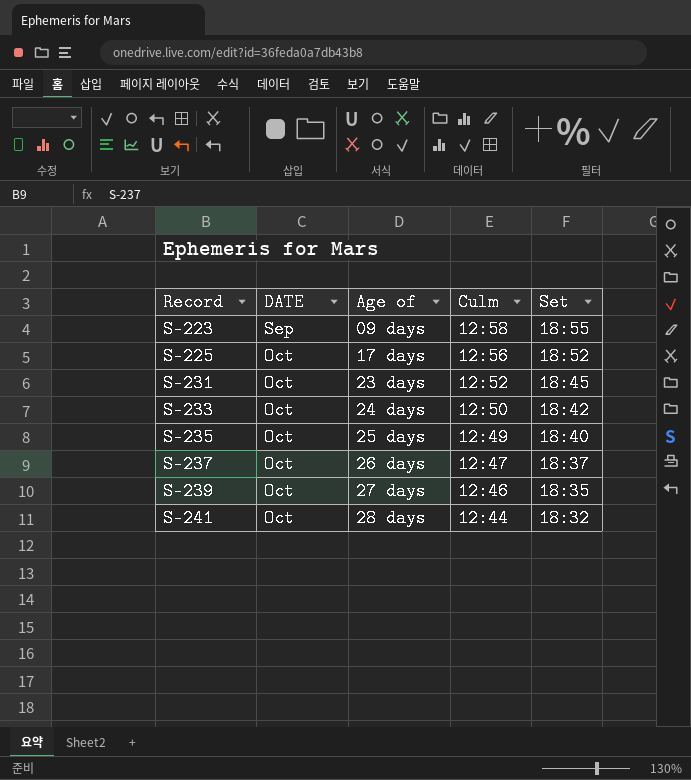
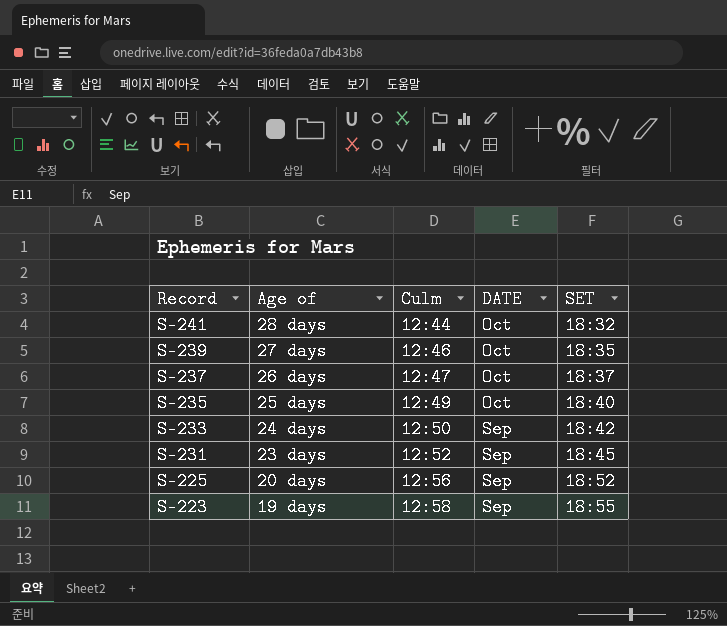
row order: Record ascending -> Record descending
column DATE | position: 2 -> 4
column name: Set -> SET
S-233 | DATE: Oct -> Sep
S-231 | DATE: Oct -> Sep
S-225 | Age of: 17 days -> 20 days
S-225 | DATE: Oct -> Sep
S-223 | Age of: 09 days -> 19 days

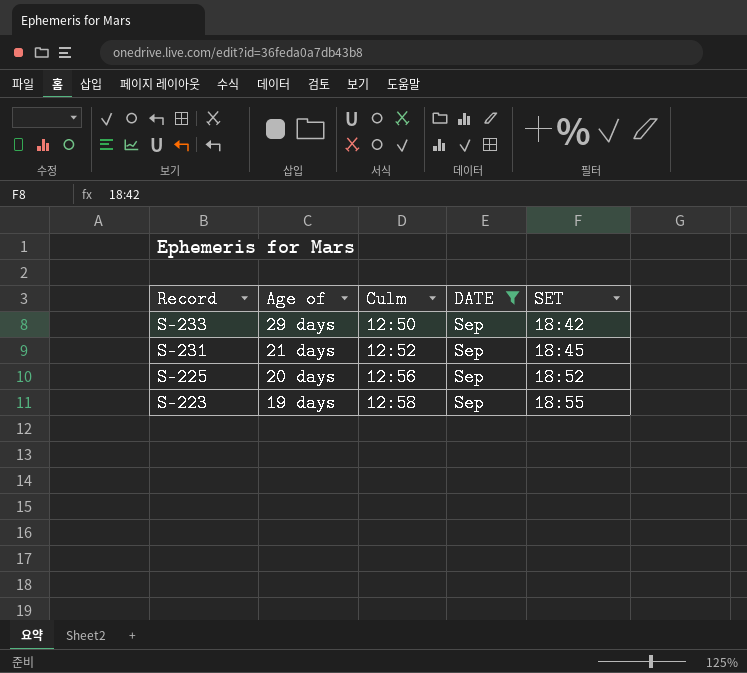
filter: none -> DATE = Sep
S-233 | Age of: 24 days -> 29 days
S-231 | Age of: 23 days -> 21 days

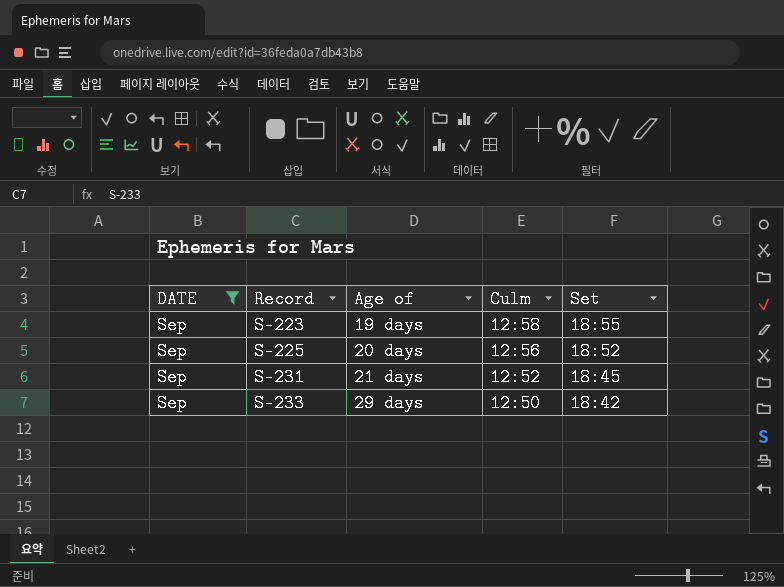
row order: Record descending -> Record ascending
column DATE | position: 4 -> 1
column name: SET -> Set

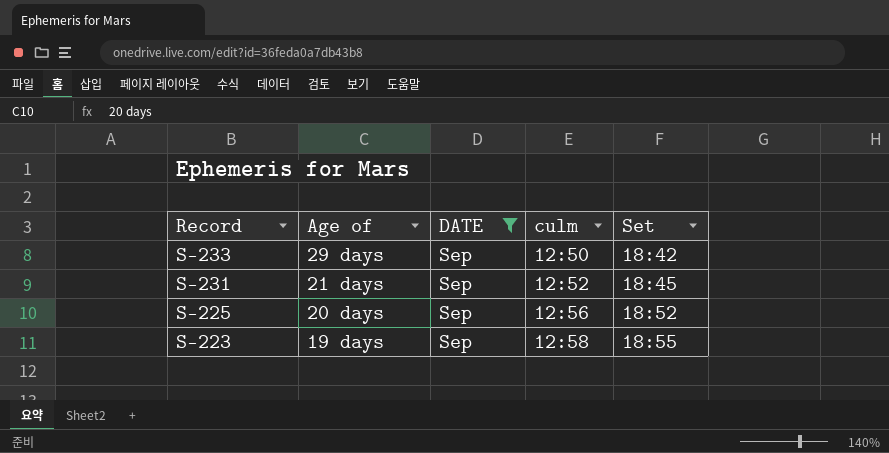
row order: Record ascending -> Record descending
column DATE | position: 1 -> 3
column name: Culm -> culm

